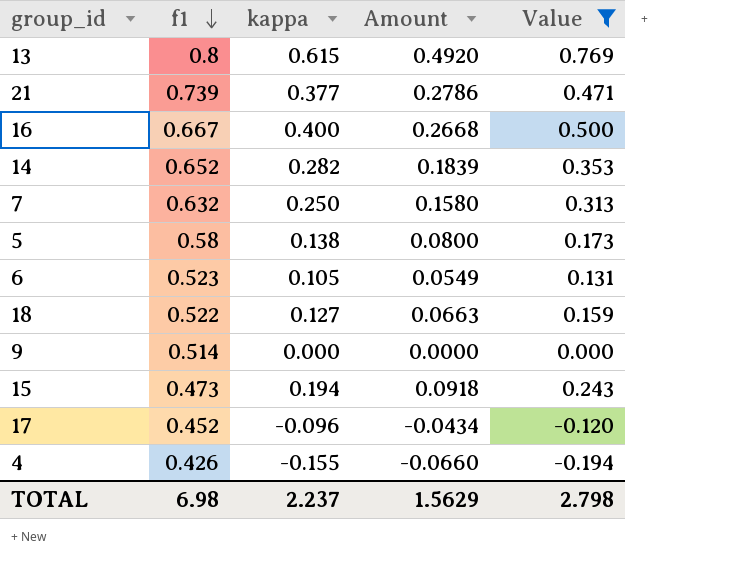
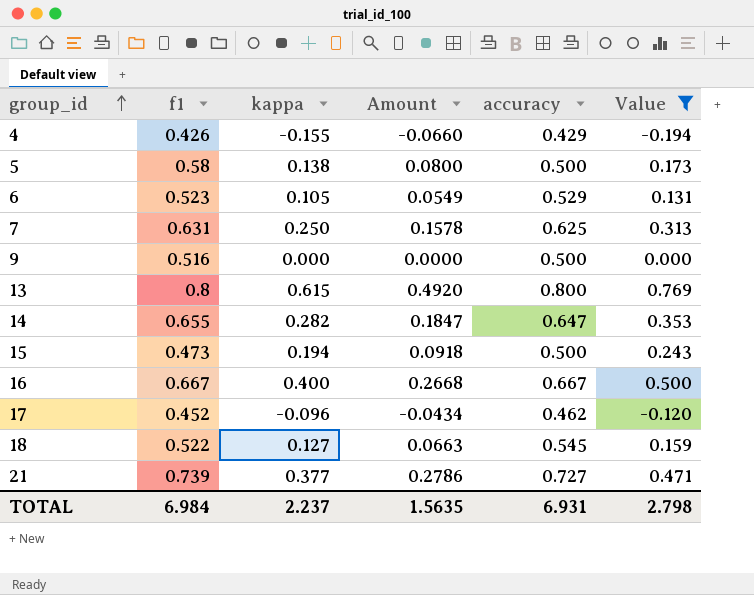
row order: f1 descending -> group_id ascending
column accuracy | position: none -> 5
7 | f1: 0.632 -> 0.631
7 | Amount: 0.1580 -> 0.1578
9 | f1: 0.514 -> 0.516
14 | f1: 0.652 -> 0.655
14 | Amount: 0.1839 -> 0.1847
TOTAL | f1: 6.98 -> 6.984
TOTAL | Amount: 1.5629 -> 1.5635

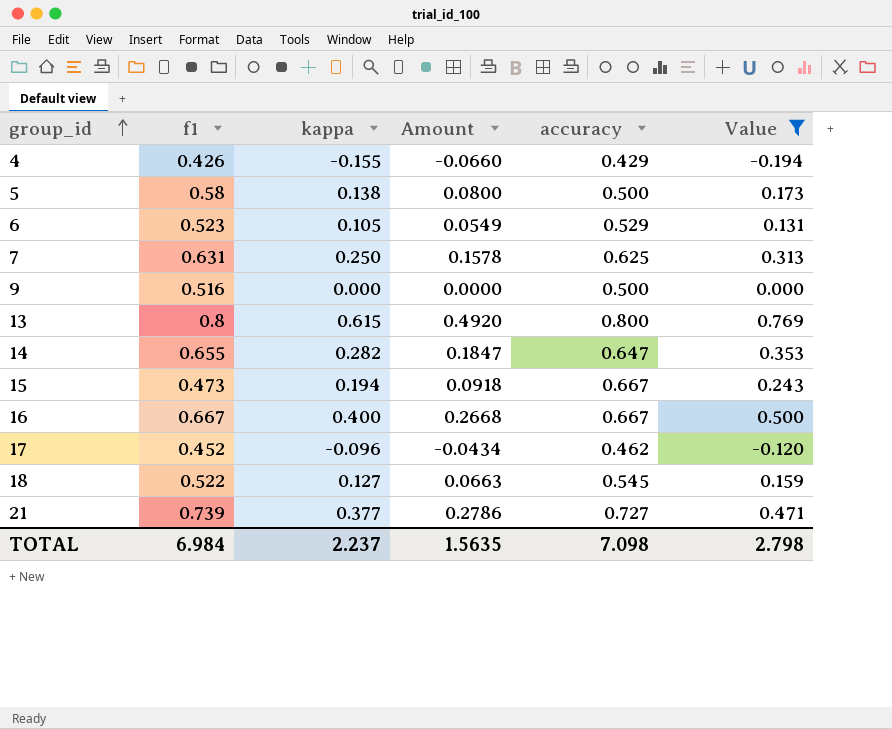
15 | accuracy: 0.500 -> 0.667
TOTAL | accuracy: 6.931 -> 7.098

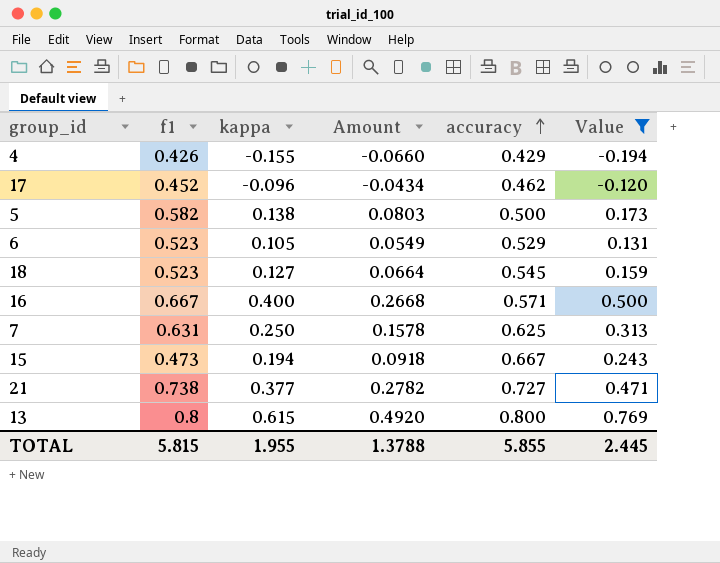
row order: group_id ascending -> accuracy ascending
row 9: 0.516 | 0.000 | 0.0000 | 0.500 | 0.000 -> none
row 14: 0.655 | 0.282 | 0.1847 | 0.647 | 0.353 -> none
5 | f1: 0.58 -> 0.582
5 | Amount: 0.0800 -> 0.0803
18 | f1: 0.522 -> 0.523
18 | Amount: 0.0663 -> 0.0664
16 | accuracy: 0.667 -> 0.571
21 | f1: 0.739 -> 0.738
21 | Amount: 0.2786 -> 0.2782
TOTAL | f1: 6.984 -> 5.815
TOTAL | kappa: 2.237 -> 1.955
TOTAL | Amount: 1.5635 -> 1.3788
TOTAL | accuracy: 7.098 -> 5.855
TOTAL | Value: 2.798 -> 2.445

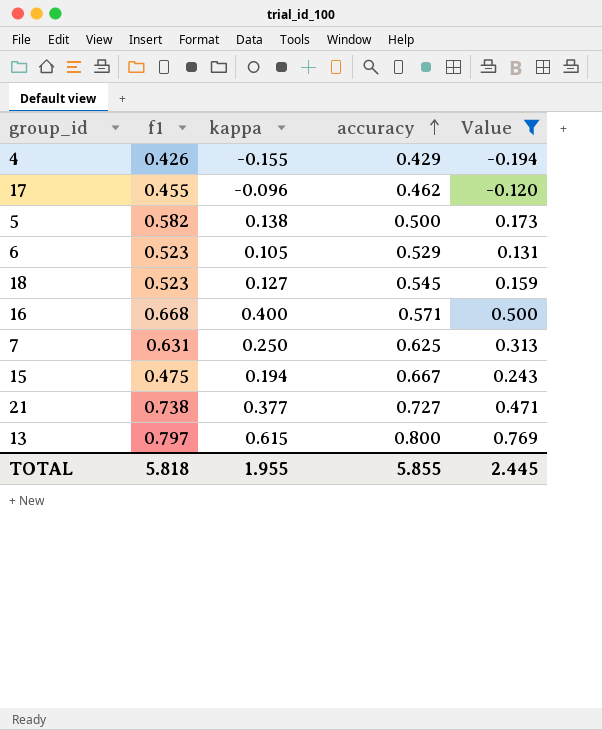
column Amount | formula: [f1] * [kappa] -> none
17 | f1: 0.452 -> 0.455
16 | f1: 0.667 -> 0.668
15 | f1: 0.473 -> 0.475
13 | f1: 0.8 -> 0.797
TOTAL | f1: 5.815 -> 5.818

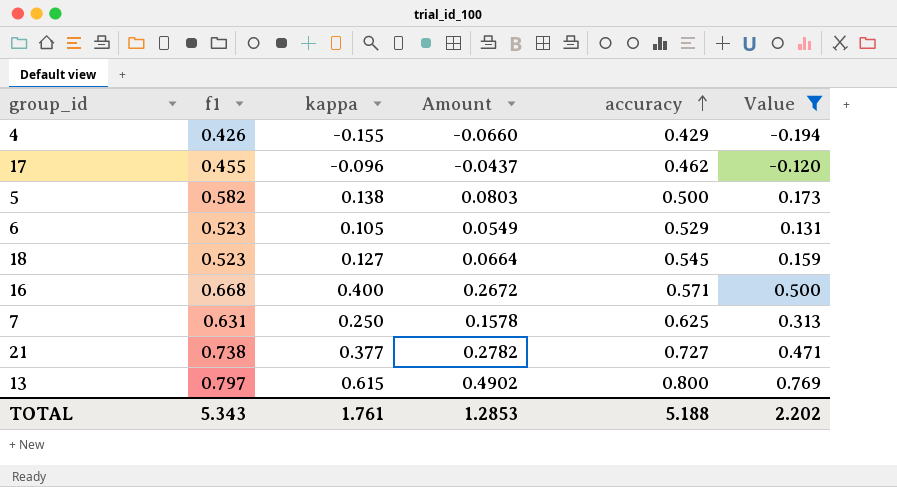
column Amount | formula: none -> [f1] * [kappa]
row 15: 0.475 | 0.194 | 0.667 | 0.243 -> none
TOTAL | f1: 5.818 -> 5.343
TOTAL | kappa: 1.955 -> 1.761
TOTAL | accuracy: 5.855 -> 5.188
TOTAL | Value: 2.445 -> 2.202

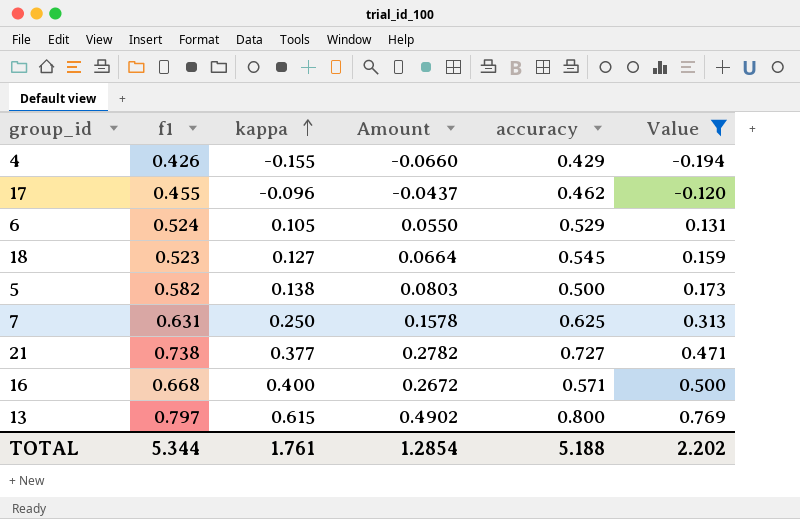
row order: accuracy ascending -> kappa ascending
6 | f1: 0.523 -> 0.524
6 | Amount: 0.0549 -> 0.0550
TOTAL | f1: 5.343 -> 5.344
TOTAL | Amount: 1.2853 -> 1.2854

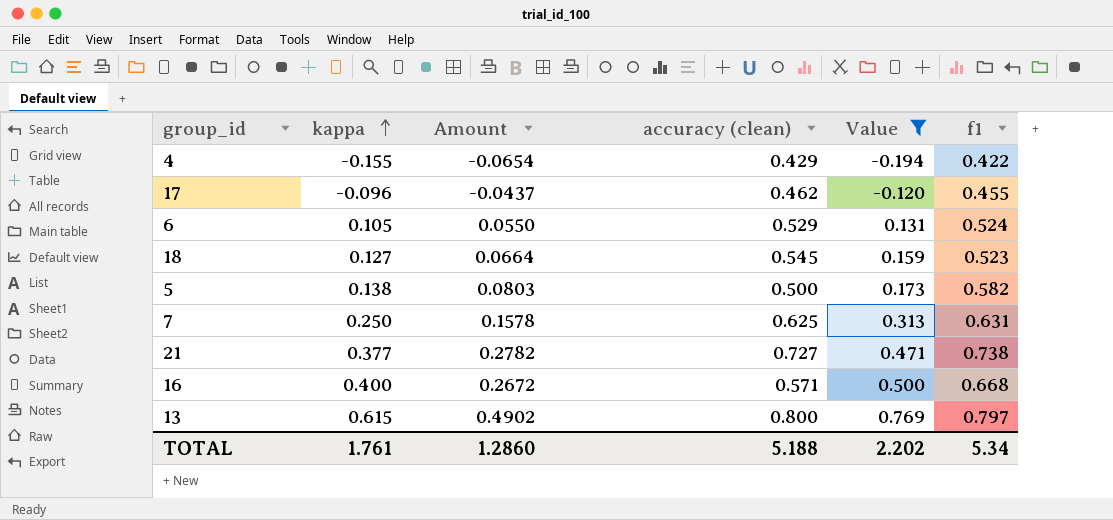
column name: accuracy -> accuracy (clean)
column f1 | position: 2 -> 6
4 | Amount: -0.0660 -> -0.0654
4 | f1: 0.426 -> 0.422
TOTAL | Amount: 1.2854 -> 1.2860
TOTAL | f1: 5.344 -> 5.34

